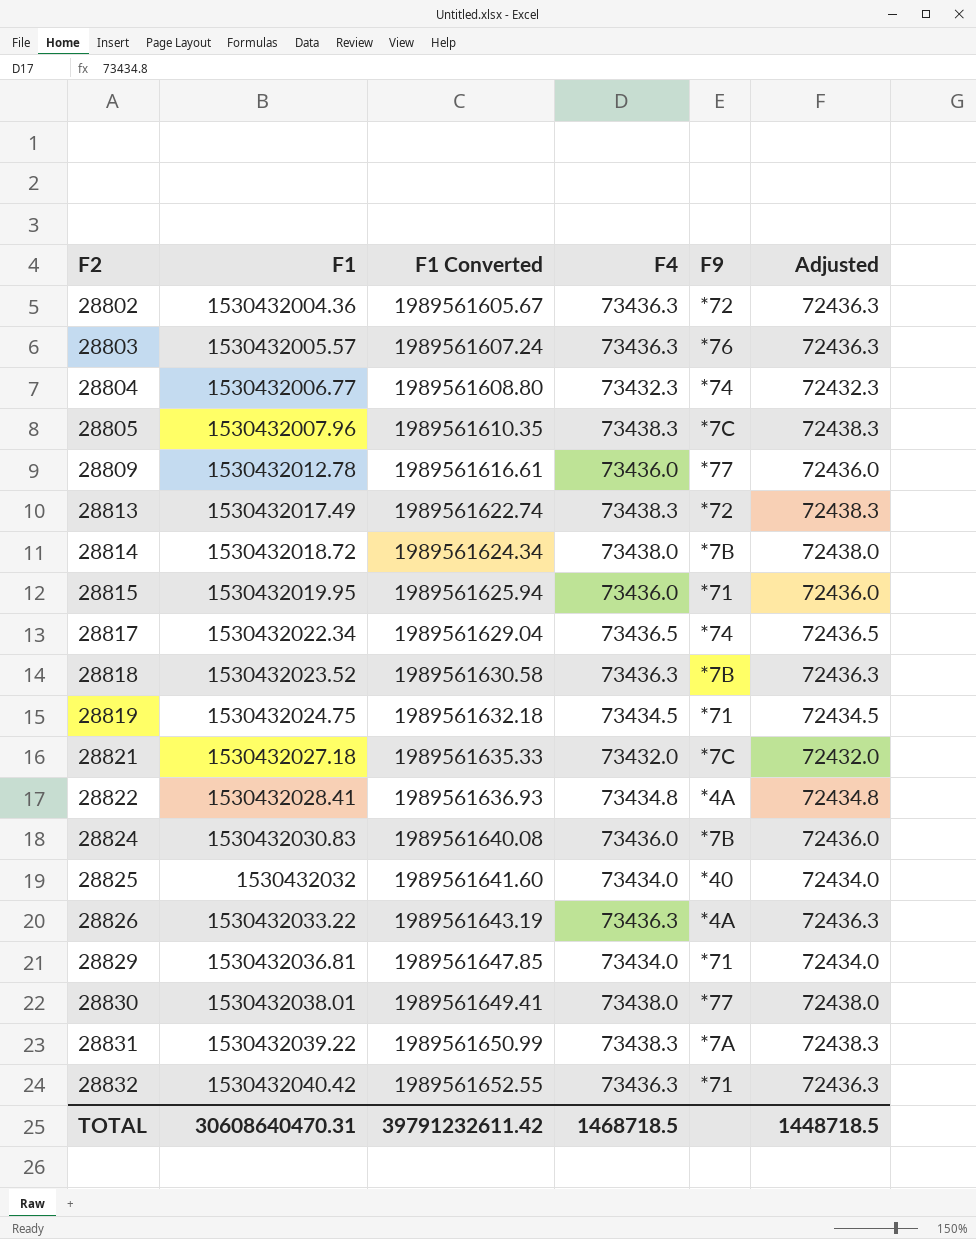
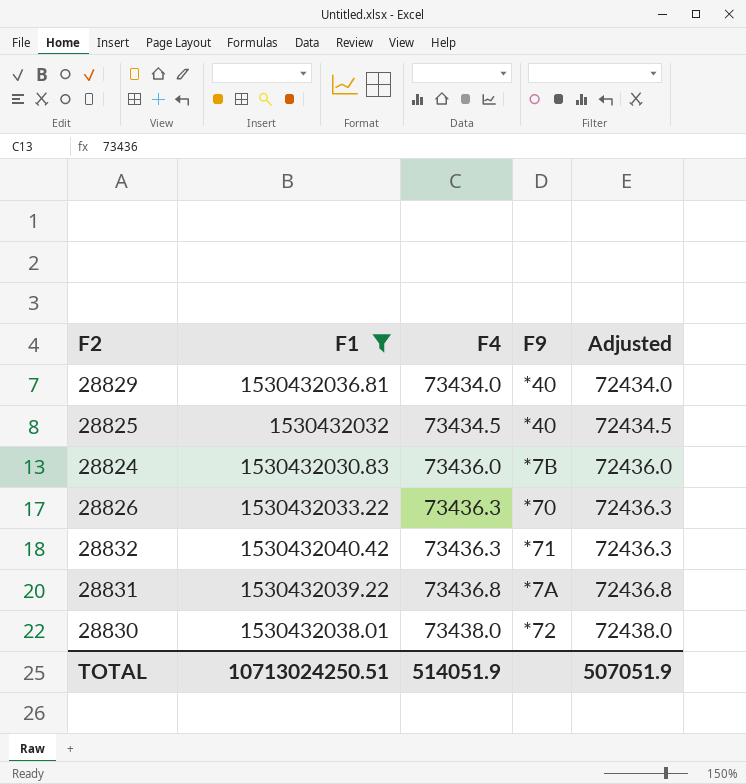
filter: none -> F1 >= 1530432030.83
row order: F2 ascending -> F4 ascending
column F1 Converted | formula: [F1] * 1.3 -> none
28829 | F9: *71 -> *40
28825 | F4: 73434.0 -> 73434.5
28825 | Adjusted: 72434.0 -> 72434.5
28826 | F9: *4A -> *70
28831 | F4: 73438.3 -> 73436.8
28831 | Adjusted: 72438.3 -> 72436.8
28830 | F9: *77 -> *72
TOTAL | F1: 30608640470.31 -> 10713024250.51
TOTAL | F4: 1468718.5 -> 514051.9
TOTAL | Adjusted: 1448718.5 -> 507051.9

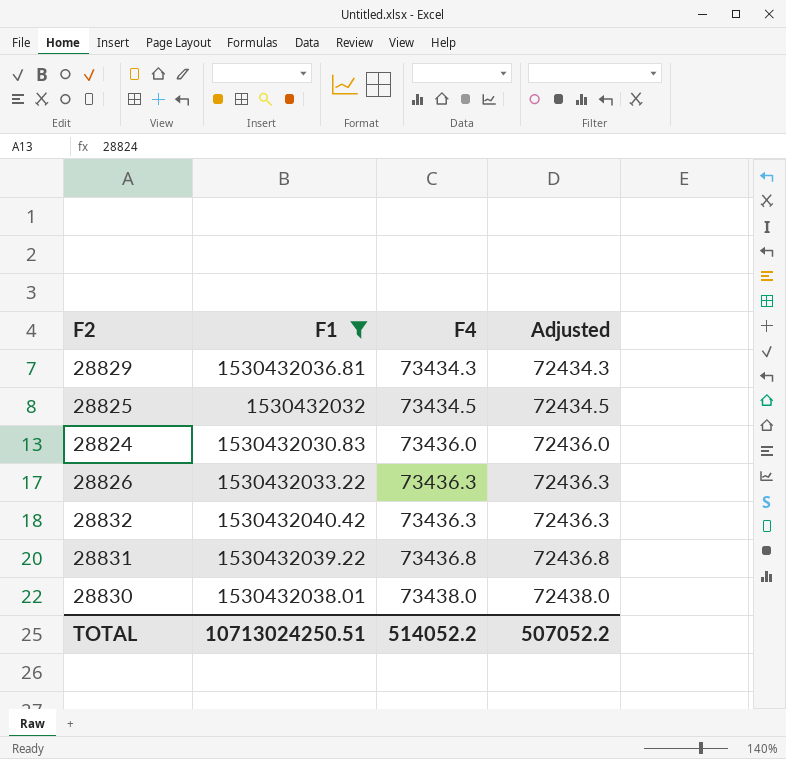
column F9 | position: 4 -> none
28829 | F4: 73434.0 -> 73434.3
28829 | Adjusted: 72434.0 -> 72434.3
TOTAL | F4: 514051.9 -> 514052.2
TOTAL | Adjusted: 507051.9 -> 507052.2

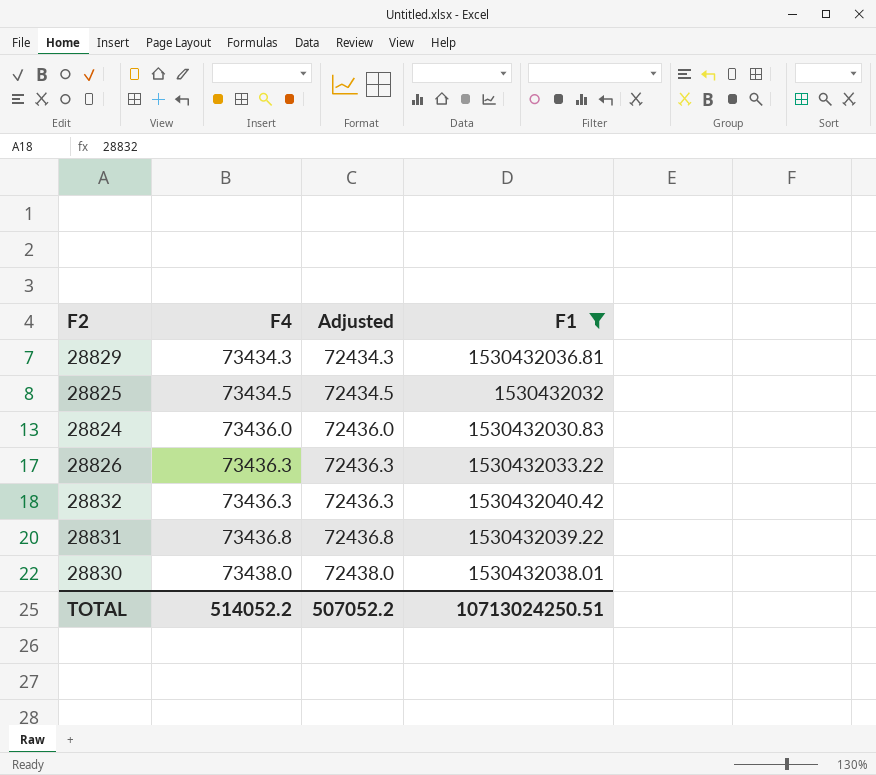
column F1 | position: 2 -> 4

